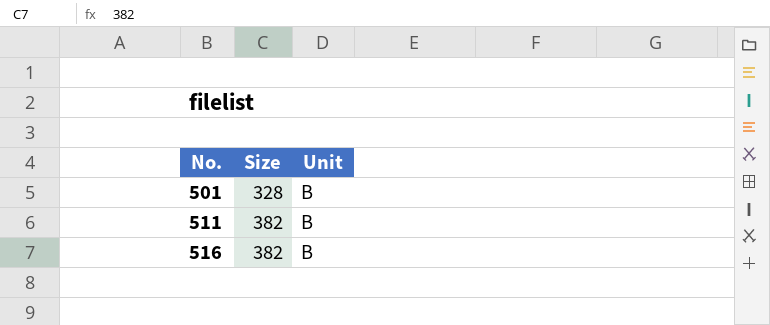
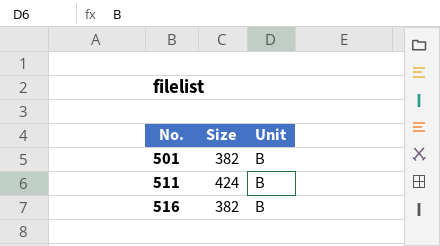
501 | Size: 328 -> 382
511 | Size: 382 -> 424

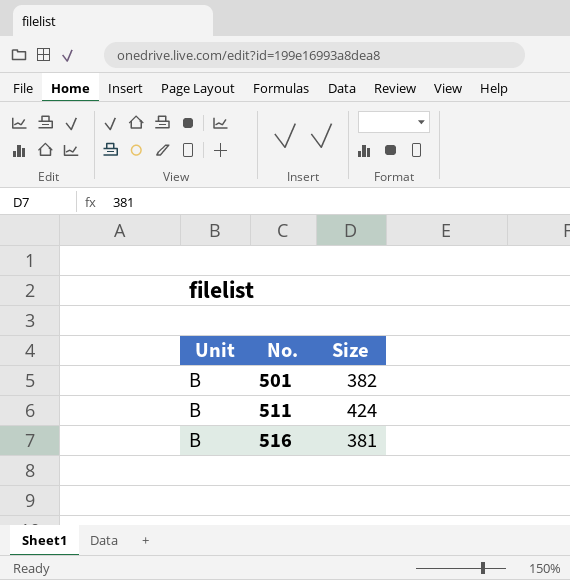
column Unit | position: 3 -> 1
516 | Size: 382 -> 381

